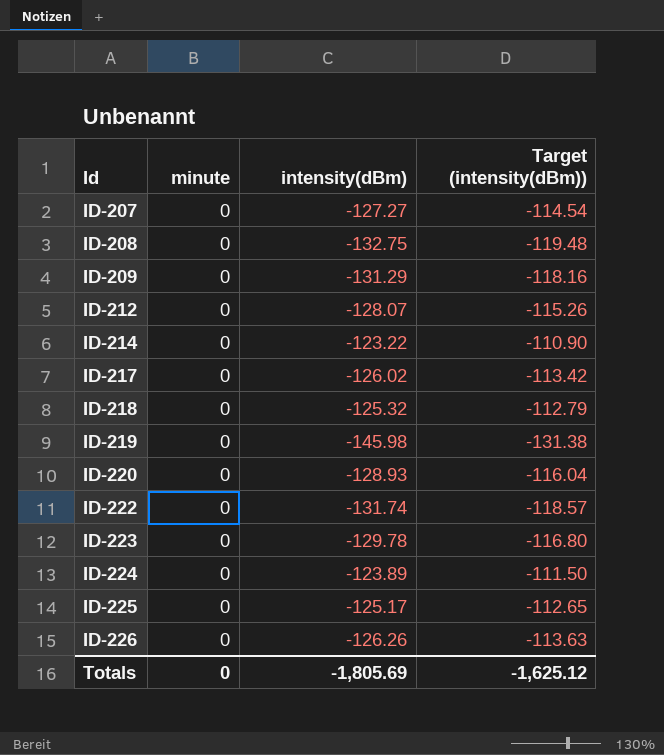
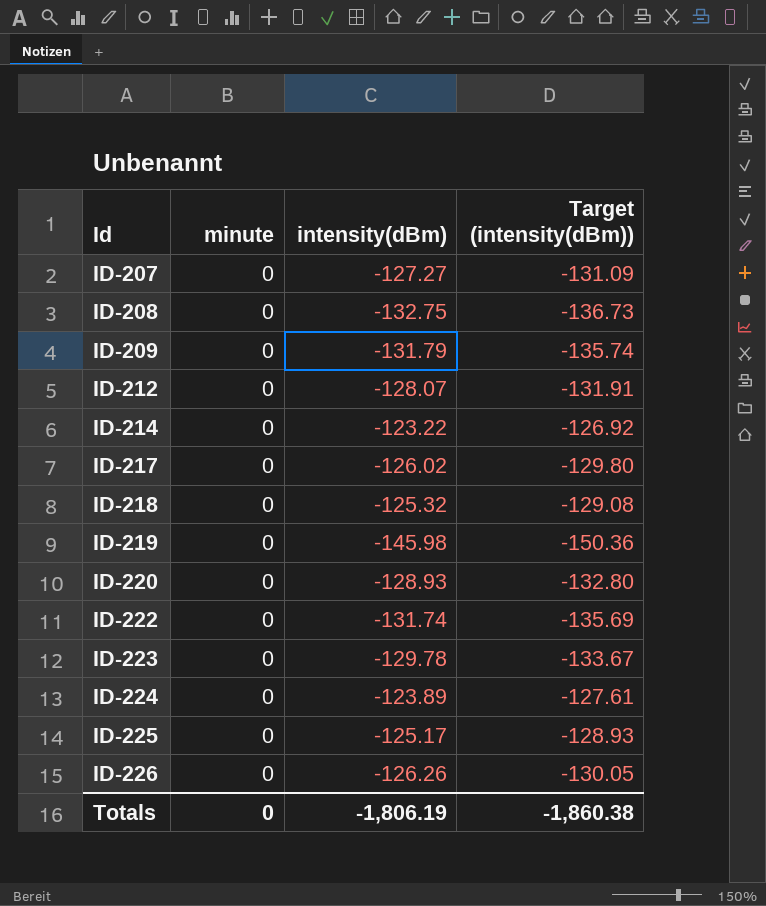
column Target (intensity(dBm)) | formula: [intensity(dBm)] * 0.9 -> [intensity(dBm)] * 1.03
ID-209 | intensity(dBm): -131.29 -> -131.79
Totals | intensity(dBm): -1,805.69 -> -1,806.19
Totals | Target (intensity(dBm)): -1,625.12 -> -1,860.38

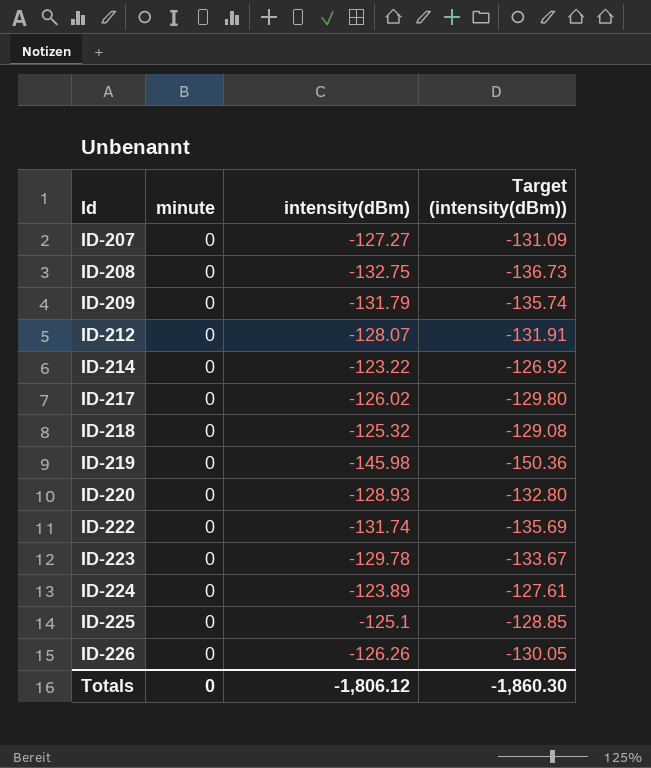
ID-225 | intensity(dBm): -125.17 -> -125.1
ID-225 | Target (intensity(dBm)): -128.93 -> -128.85
Totals | intensity(dBm): -1,806.19 -> -1,806.12
Totals | Target (intensity(dBm)): -1,860.38 -> -1,860.30

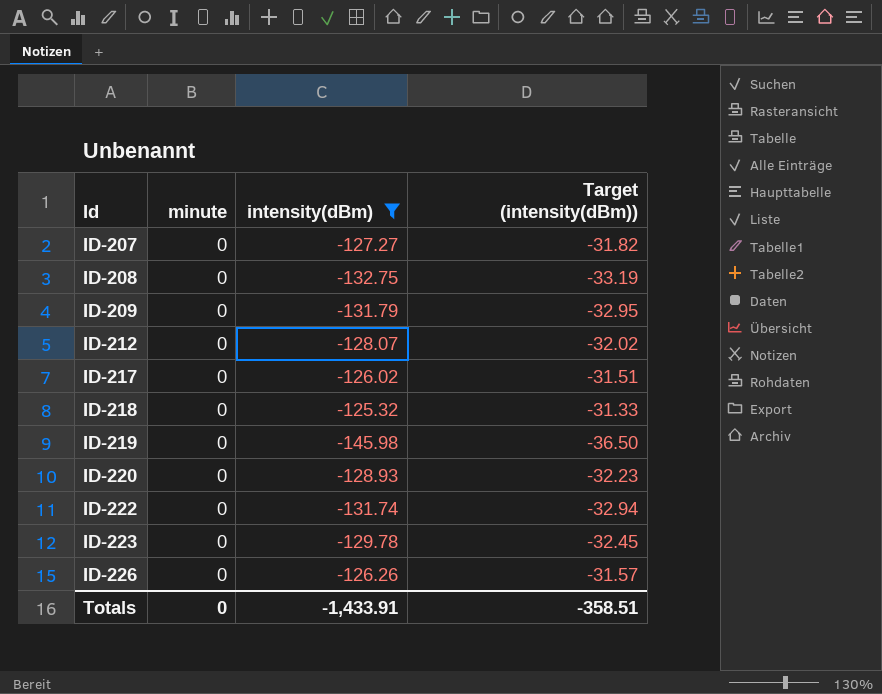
filter: none -> intensity(dBm) <= -125.32
column Target (intensity(dBm)) | formula: [intensity(dBm)] * 1.03 -> [intensity(dBm)] * 0.25
Totals | intensity(dBm): -1,806.12 -> -1,433.91
Totals | Target (intensity(dBm)): -1,860.30 -> -358.51

